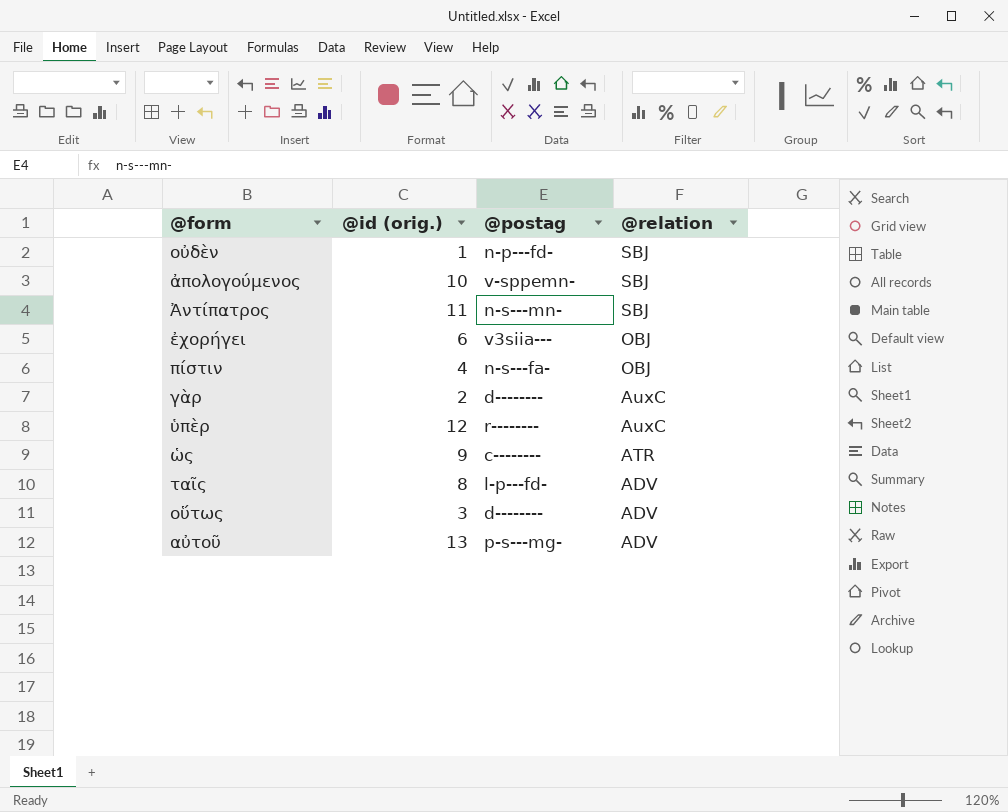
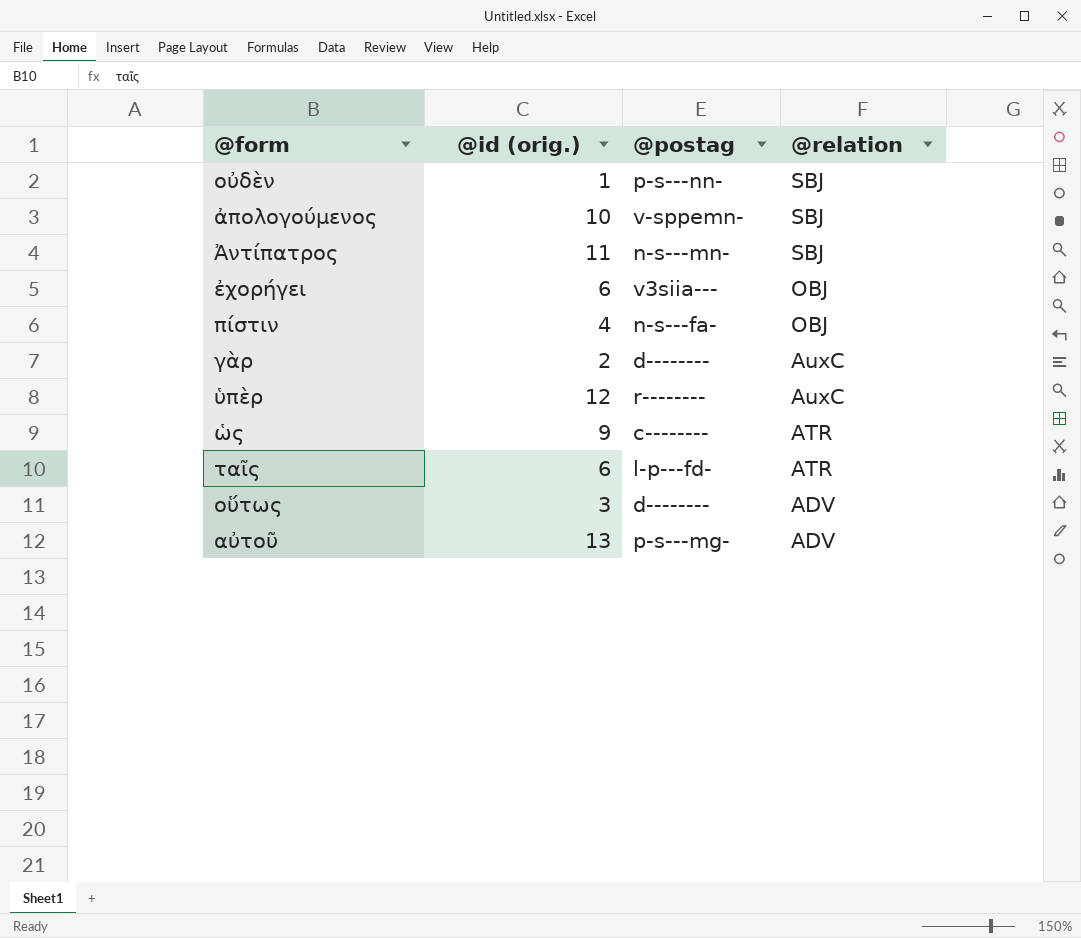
οὐδὲν | @postag: n-p---fd- -> p-s---nn-
ταῖς | @id (orig.): 8 -> 6
ταῖς | @relation: ADV -> ATR

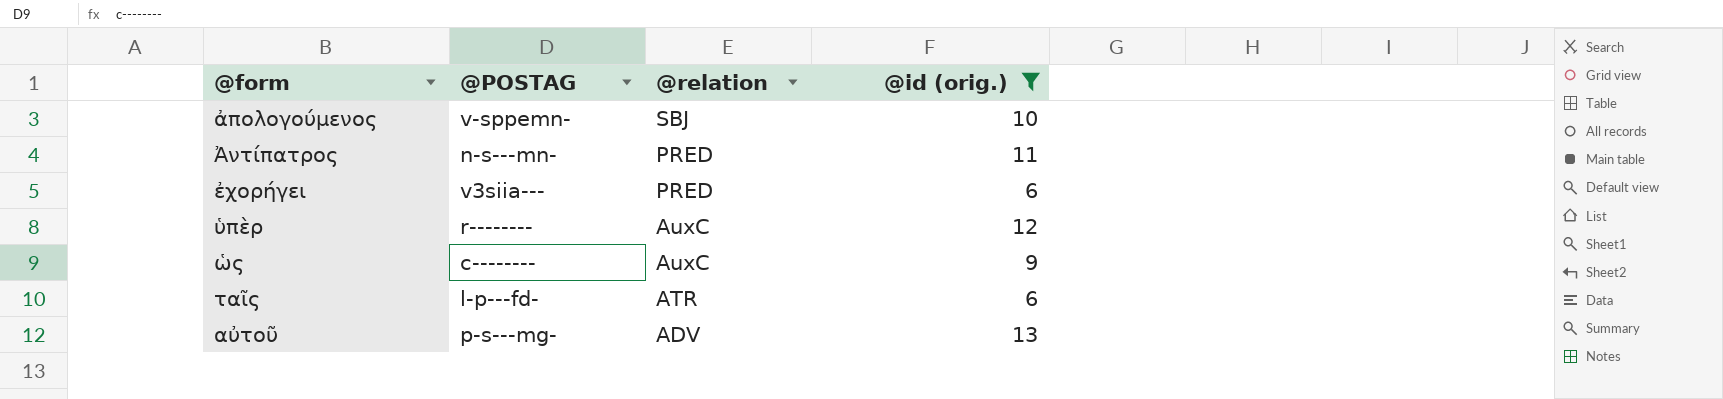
filter: none -> @id (orig.) >= 6
column name: @postag -> @POSTAG
column @id (orig.) | position: 2 -> 4
Ἀντίπατρος | @relation: SBJ -> PRED
ἐχορήγει | @relation: OBJ -> PRED
ὡς | @relation: ATR -> AuxC

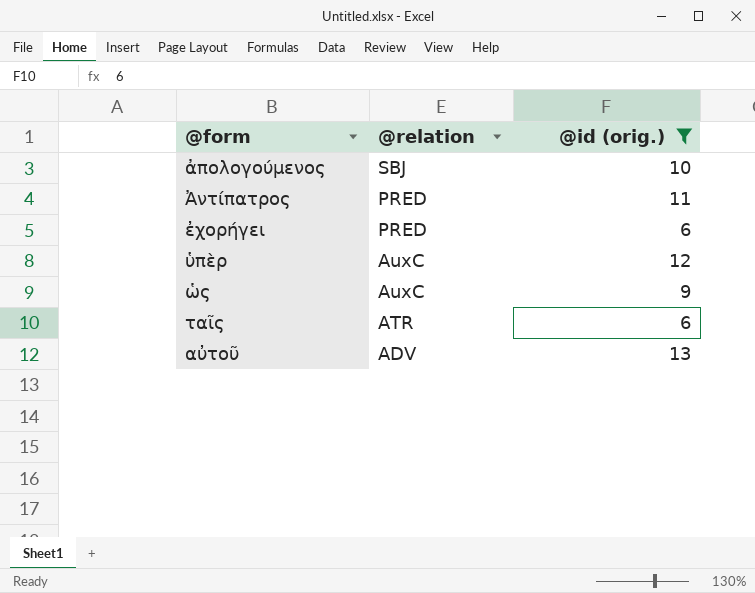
column @POSTAG | position: 2 -> none

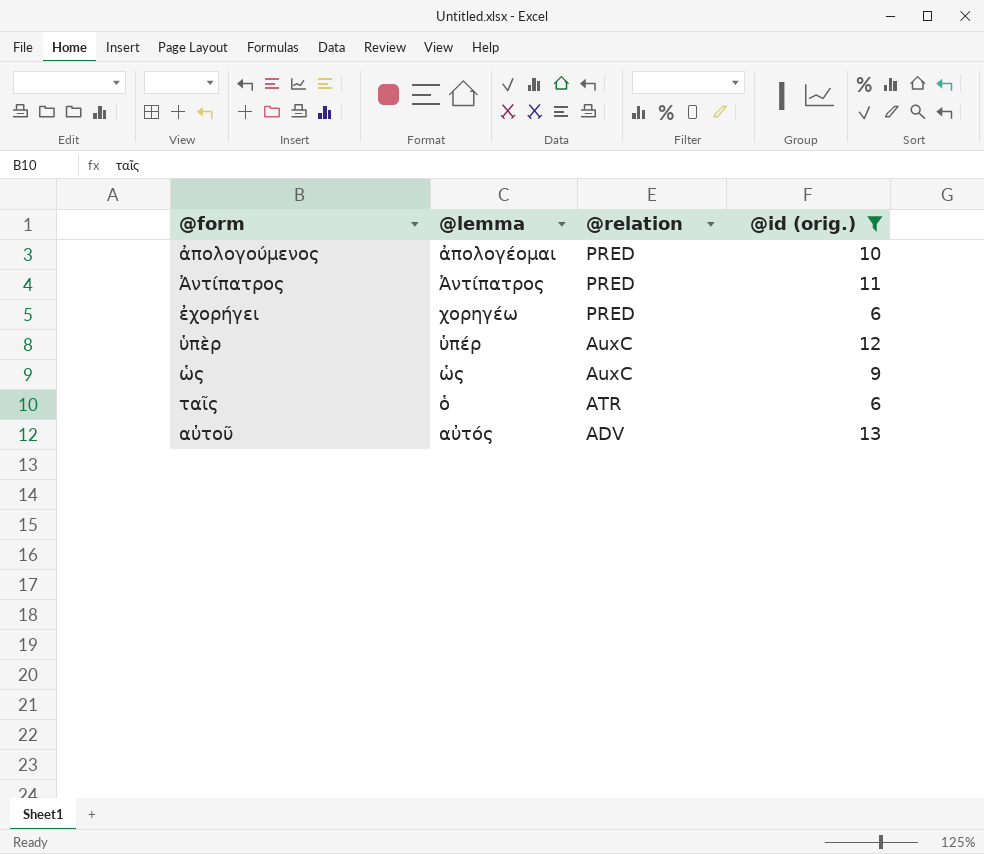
column @lemma | position: none -> 2
ἀπολογούμενος | @relation: SBJ -> PRED

